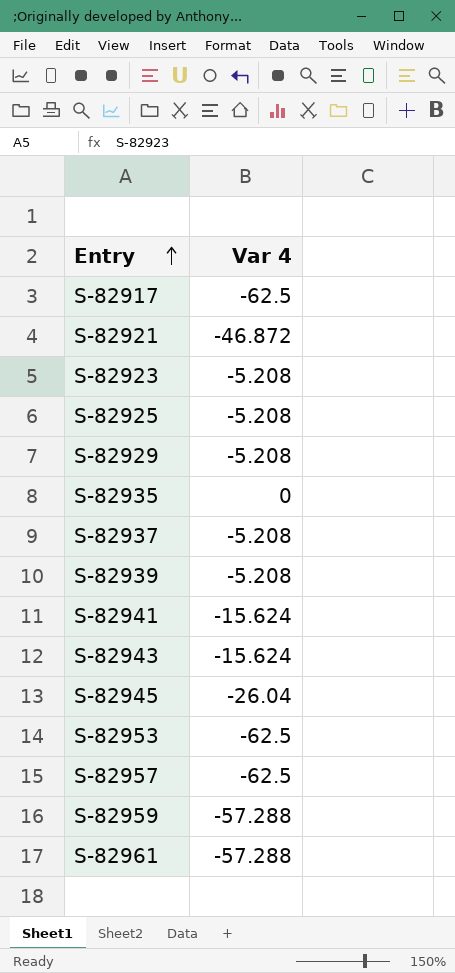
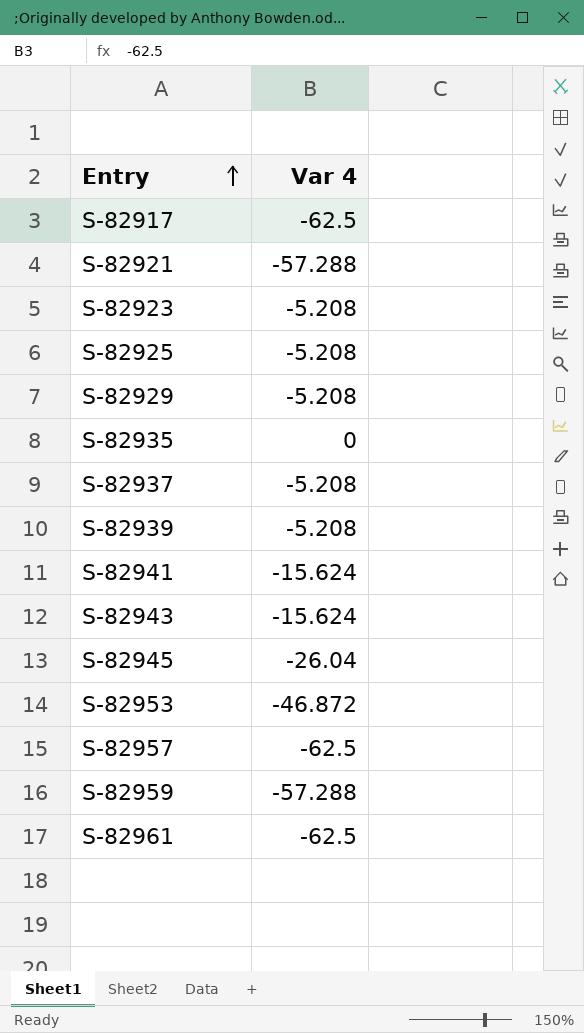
S-82921 | Var 4: -46.872 -> -57.288
S-82953 | Var 4: -62.5 -> -46.872
S-82961 | Var 4: -57.288 -> -62.5

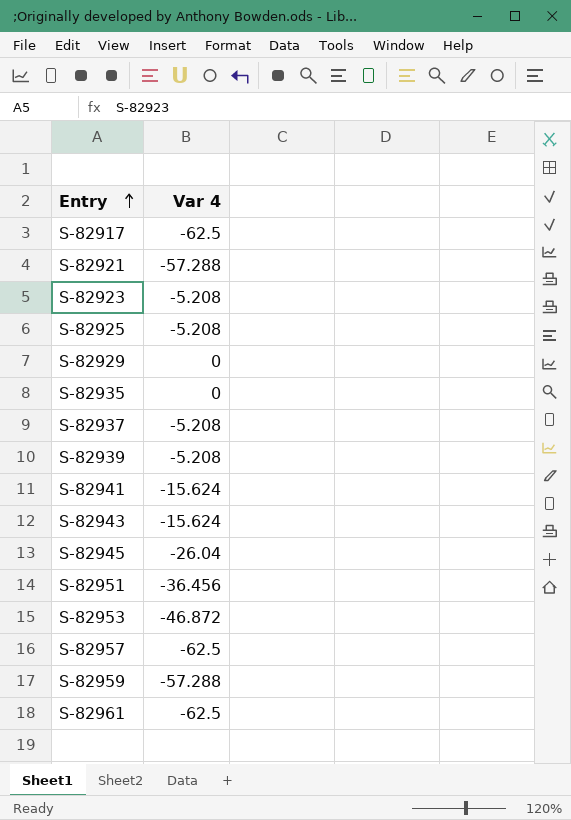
S-82929 | Var 4: -5.208 -> 0
row S-82951: none -> -36.456

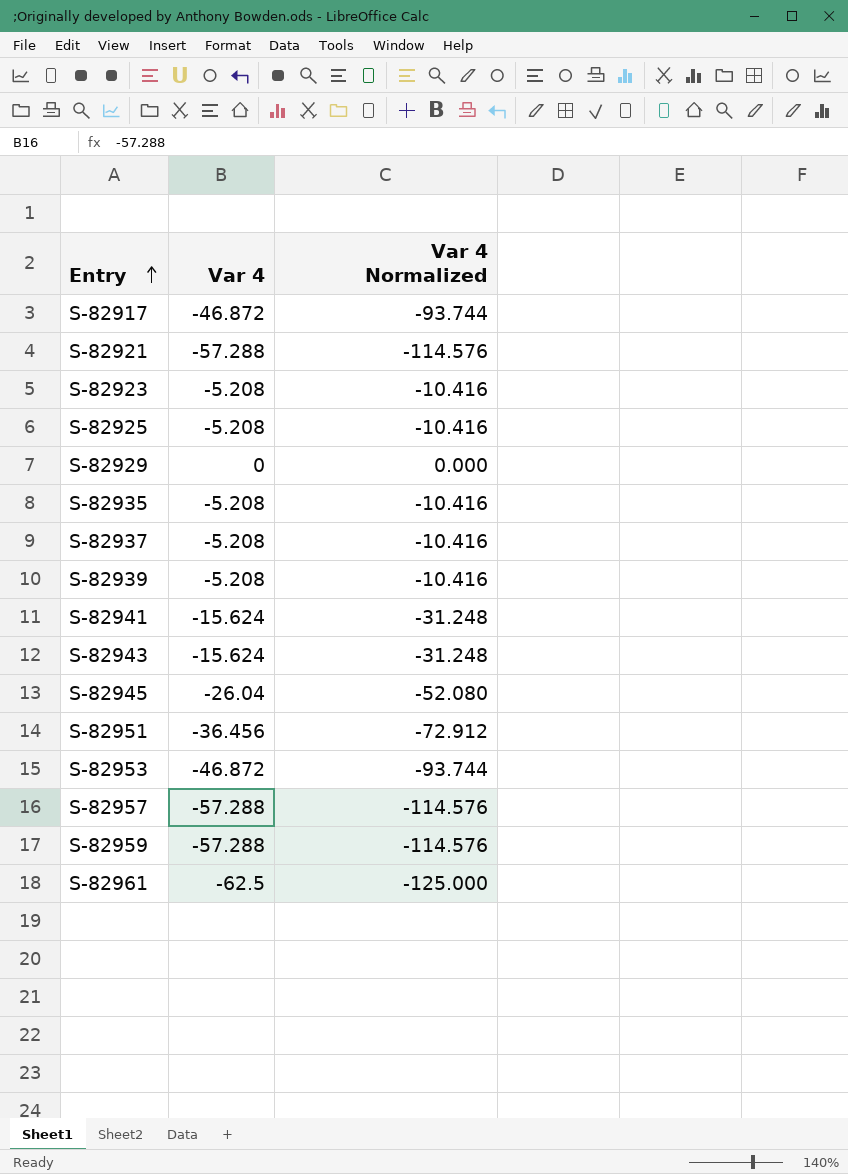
column Var 4 Normalized | formula: none -> [Var 4] * 2
S-82917 | Var 4: -62.5 -> -46.872
S-82935 | Var 4: 0 -> -5.208
S-82957 | Var 4: -62.5 -> -57.288

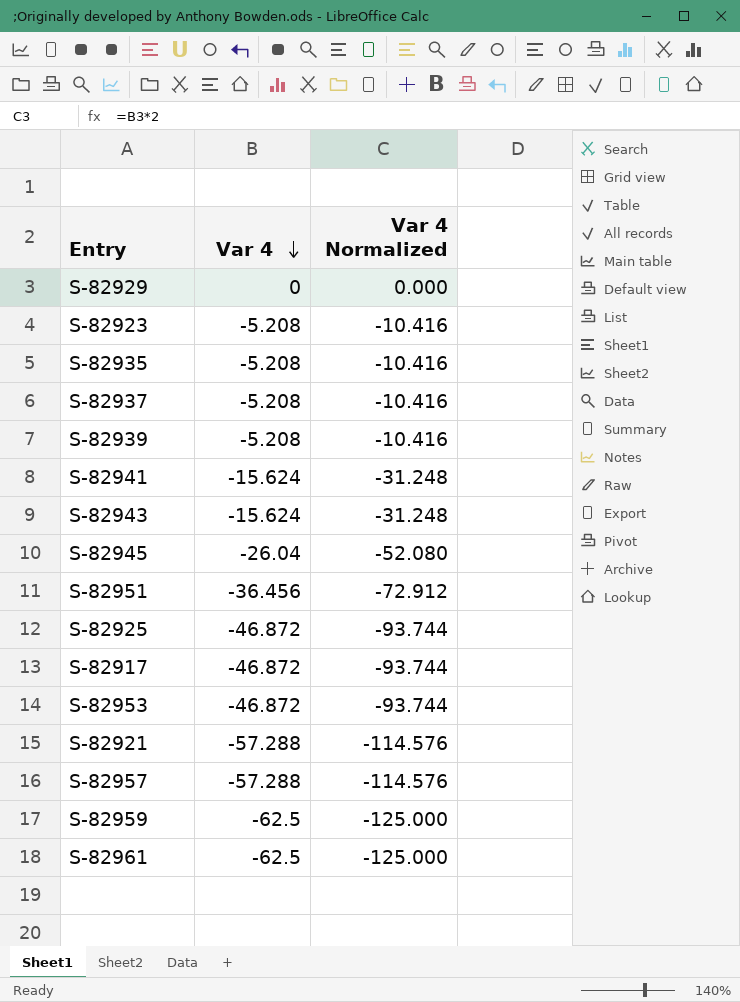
row order: Entry ascending -> Var 4 descending
S-82925 | Var 4: -5.208 -> -46.872
S-82925 | Var 4 Normalized: -10.416 -> -93.744
S-82959 | Var 4: -57.288 -> -62.5
S-82959 | Var 4 Normalized: -114.576 -> -125.000

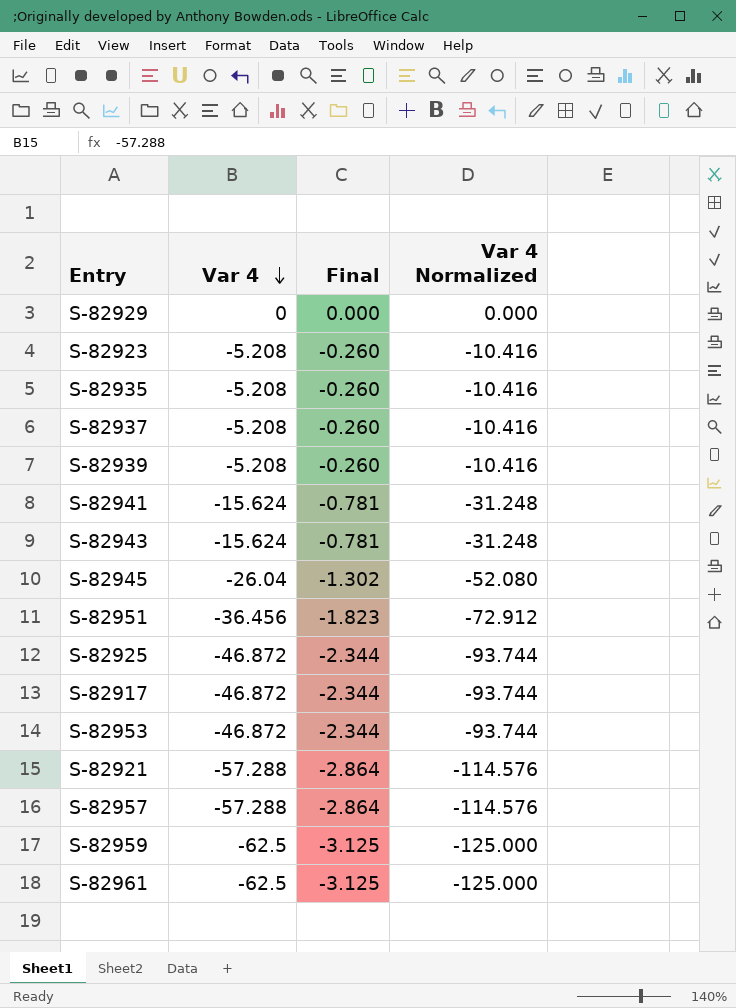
column Final | formula: none -> [Var 4] * 0.05

